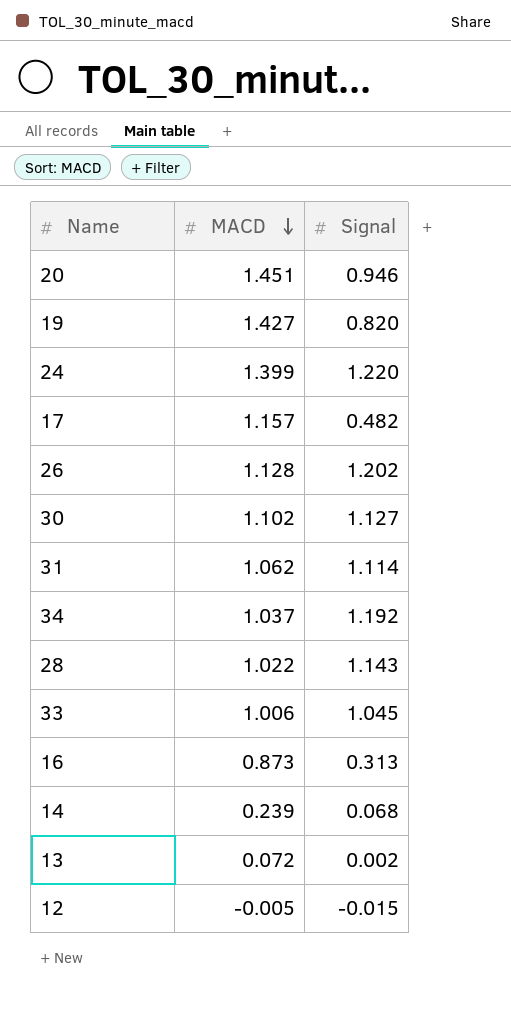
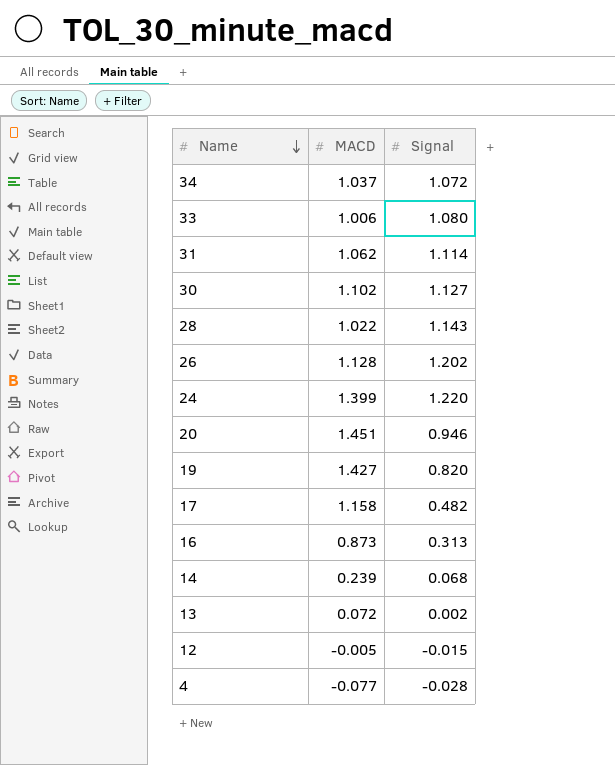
row order: MACD descending -> Name descending
34 | Signal: 1.192 -> 1.072
33 | Signal: 1.045 -> 1.080
17 | MACD: 1.157 -> 1.158
row 4: none -> -0.077 | -0.028

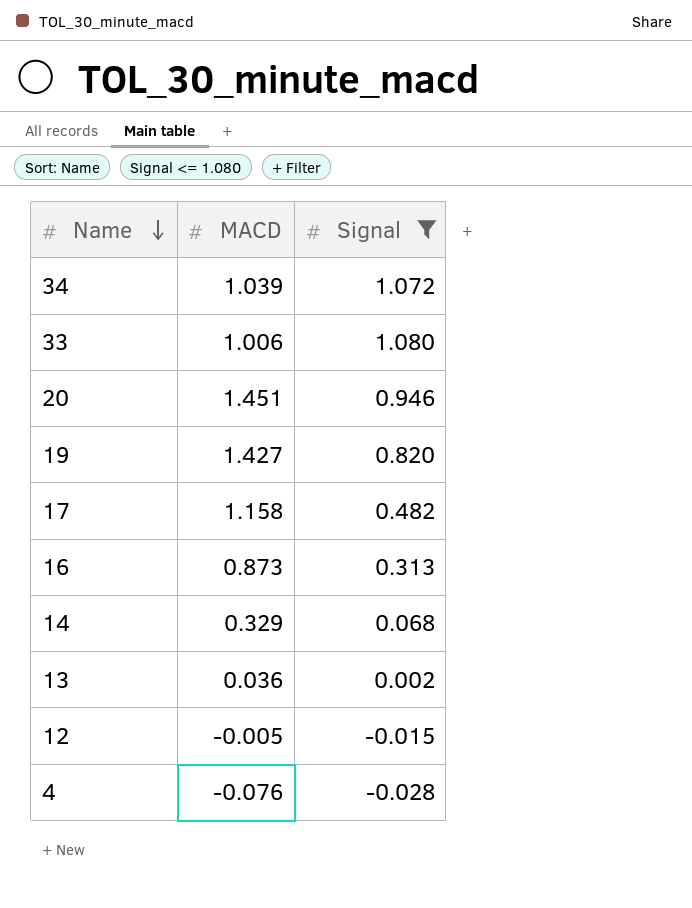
filter: none -> Signal <= 1.080
34 | MACD: 1.037 -> 1.039
14 | MACD: 0.239 -> 0.329
13 | MACD: 0.072 -> 0.036
4 | MACD: -0.077 -> -0.076

